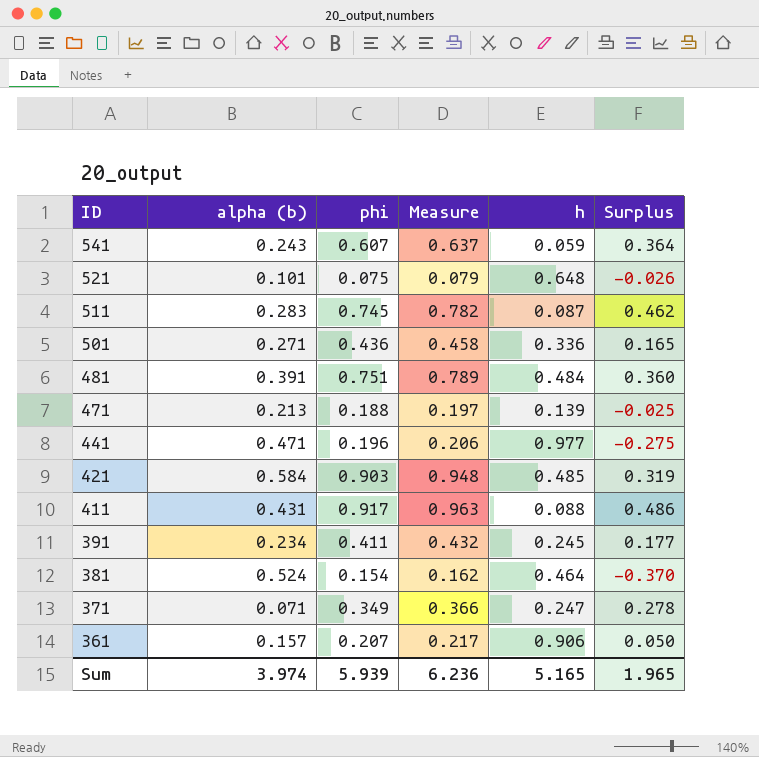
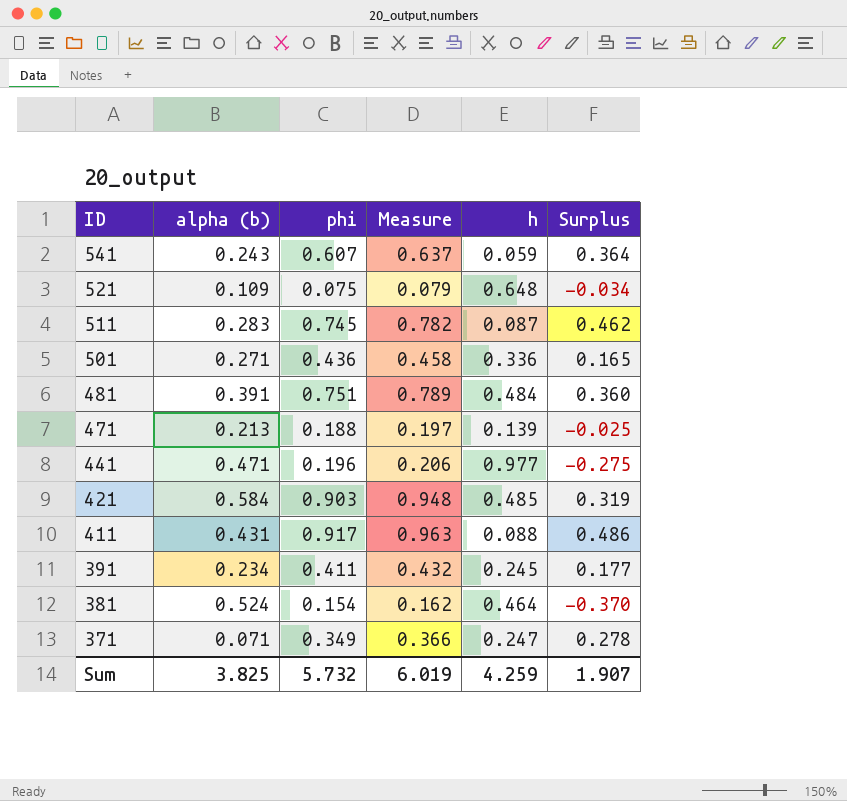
row 361: 0.157 | 0.207 | 0.217 | 0.906 | 0.050 -> none
521 | alpha (b): 0.101 -> 0.109
521 | Surplus: -0.026 -> -0.034
Sum | alpha (b): 3.974 -> 3.825
Sum | phi: 5.939 -> 5.732
Sum | Measure: 6.236 -> 6.019
Sum | h: 5.165 -> 4.259
Sum | Surplus: 1.965 -> 1.907

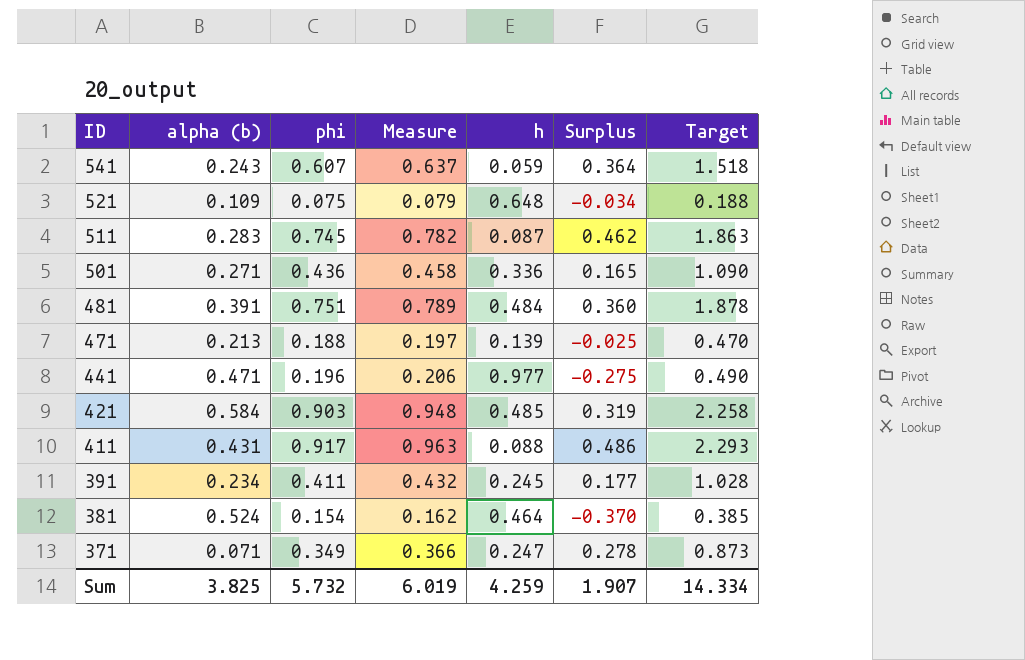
column Target | formula: none -> [phi] * 2.5

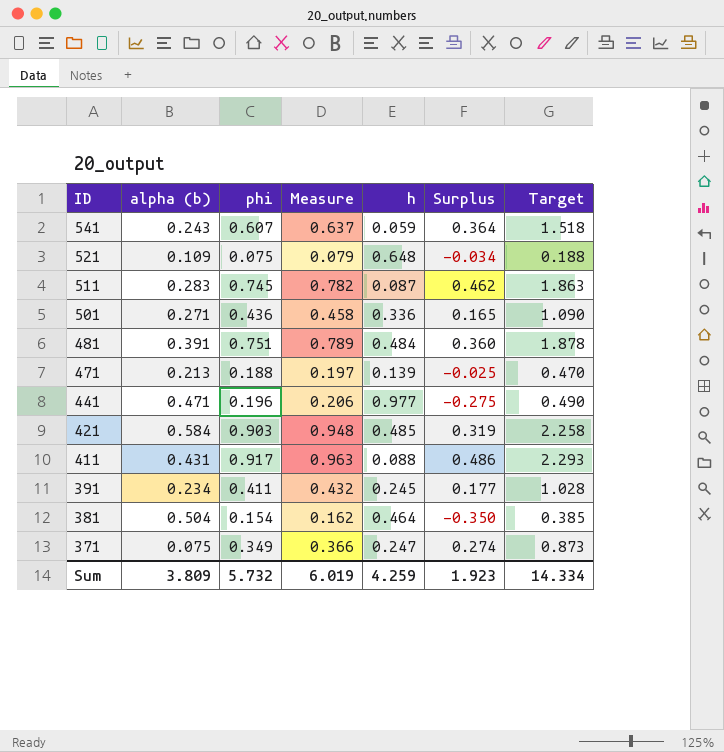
381 | alpha (b): 0.524 -> 0.504
381 | Surplus: -0.370 -> -0.350
371 | alpha (b): 0.071 -> 0.075
371 | Surplus: 0.278 -> 0.274
Sum | alpha (b): 3.825 -> 3.809
Sum | Surplus: 1.907 -> 1.923

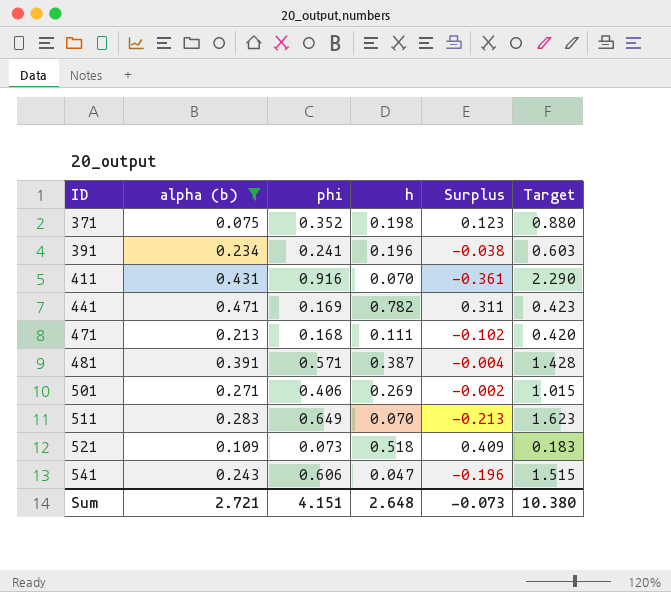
filter: none -> alpha (b) <= 0.471
row order: ID descending -> ID ascending
column Measure | formula: [phi] * 1.05 -> none
column Surplus | formula: [phi] - [alpha (b)] -> [h] - [alpha (b)]
371 | phi: 0.349 -> 0.352
371 | h: 0.247 -> 0.198
371 | Target: 0.873 -> 0.880
391 | phi: 0.411 -> 0.241
391 | h: 0.245 -> 0.196
391 | Target: 1.028 -> 0.603
411 | phi: 0.917 -> 0.916
411 | h: 0.088 -> 0.070
411 | Target: 2.293 -> 2.290
441 | phi: 0.196 -> 0.169
441 | h: 0.977 -> 0.782
441 | Target: 0.490 -> 0.423
471 | phi: 0.188 -> 0.168
471 | h: 0.139 -> 0.111
471 | Target: 0.470 -> 0.420
481 | phi: 0.751 -> 0.571
481 | h: 0.484 -> 0.387
481 | Target: 1.878 -> 1.428
501 | phi: 0.436 -> 0.406
501 | h: 0.336 -> 0.269
501 | Target: 1.090 -> 1.015
511 | phi: 0.745 -> 0.649
511 | h: 0.087 -> 0.070
511 | Target: 1.863 -> 1.623
521 | phi: 0.075 -> 0.073
521 | h: 0.648 -> 0.518
521 | Target: 0.188 -> 0.183
541 | phi: 0.607 -> 0.606
541 | h: 0.059 -> 0.047
541 | Target: 1.518 -> 1.515
Sum | alpha (b): 3.809 -> 2.721
Sum | phi: 5.732 -> 4.151
Sum | h: 4.259 -> 2.648
Sum | Surplus: 1.923 -> -0.073
Sum | Target: 14.334 -> 10.380

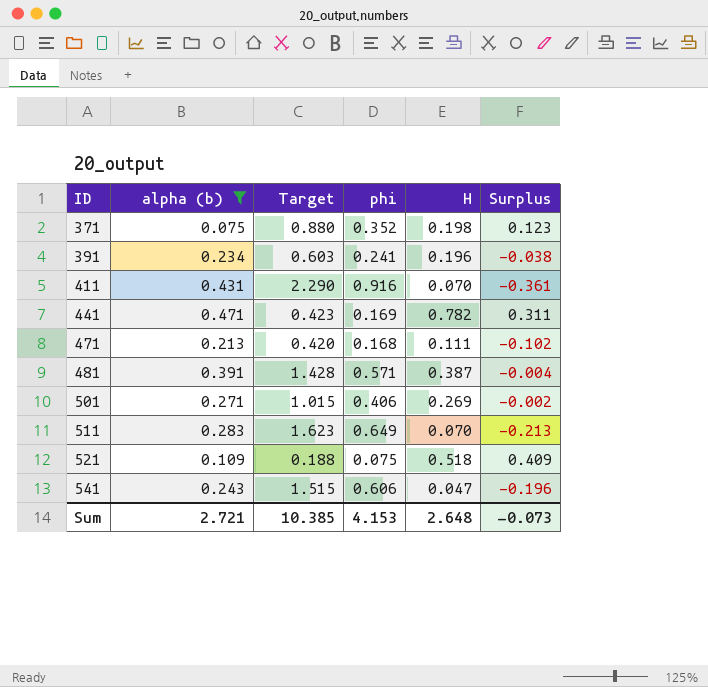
column Target | position: 6 -> 3
column name: h -> H
521 | Target: 0.183 -> 0.188
521 | phi: 0.073 -> 0.075
Sum | Target: 10.380 -> 10.385
Sum | phi: 4.151 -> 4.153

